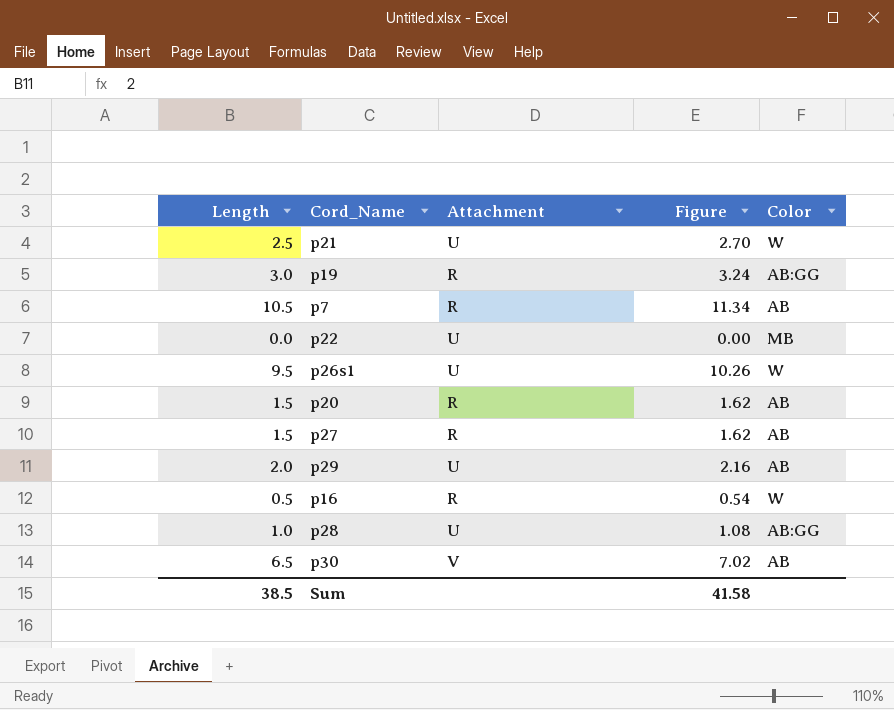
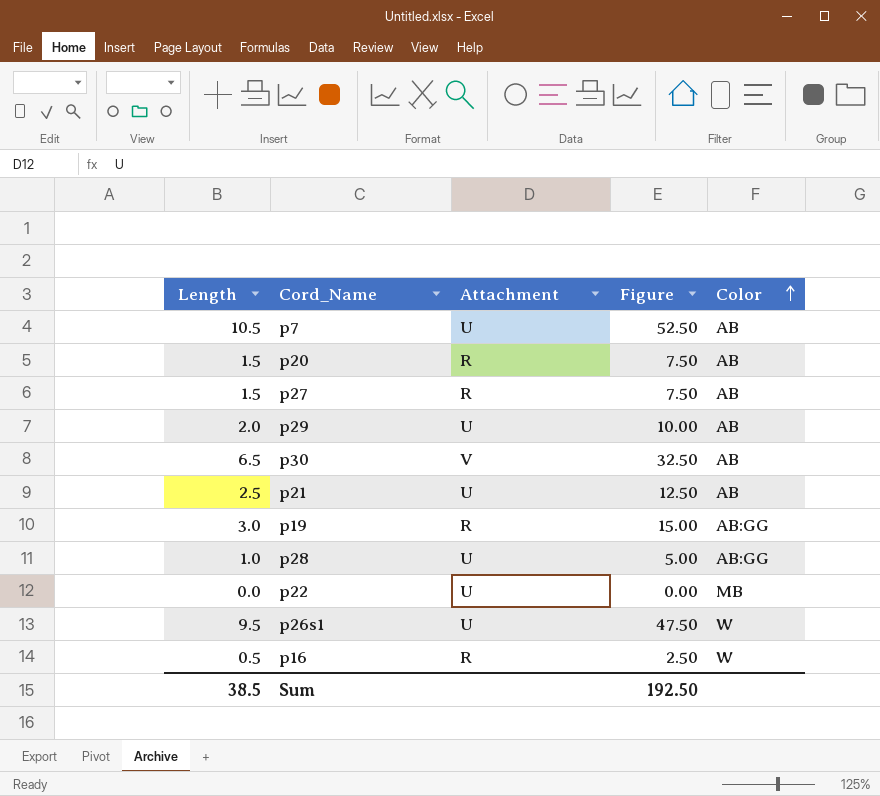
row order: none -> Color ascending
column Figure | formula: [Length] * 1.08 -> [Length] * 5
p7 | Attachment: R -> U
p21 | Color: W -> AB
Sum | Figure: 41.58 -> 192.50

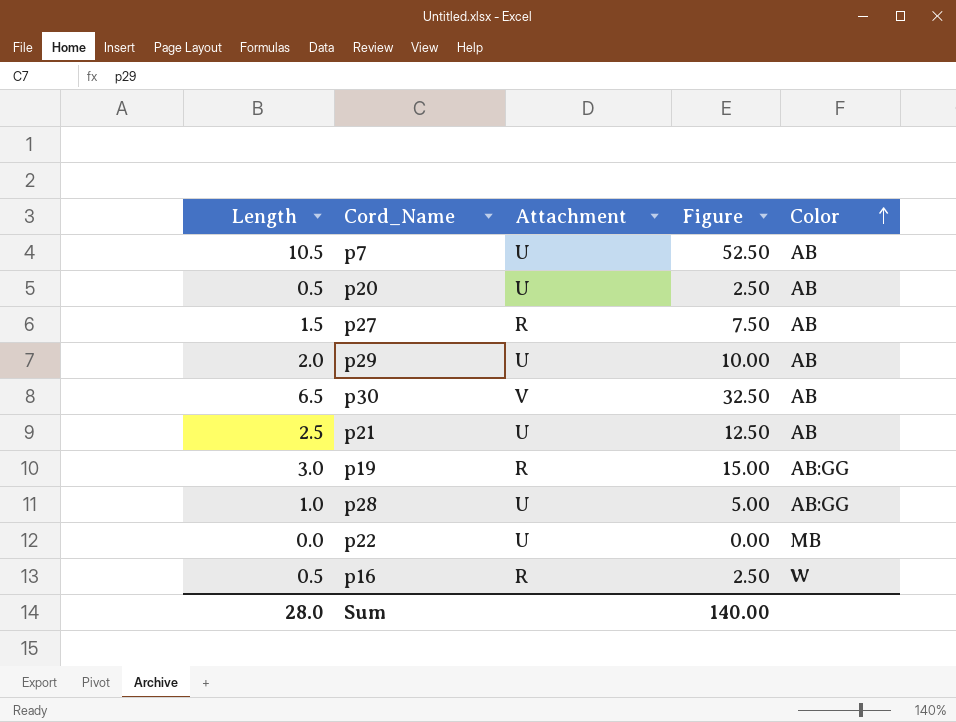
row p26s1: 9.5 | U | 47.50 | W -> none
p20 | Length: 1.5 -> 0.5
p20 | Attachment: R -> U
p20 | Figure: 7.50 -> 2.50
Sum | Length: 38.5 -> 28.0
Sum | Figure: 192.50 -> 140.00

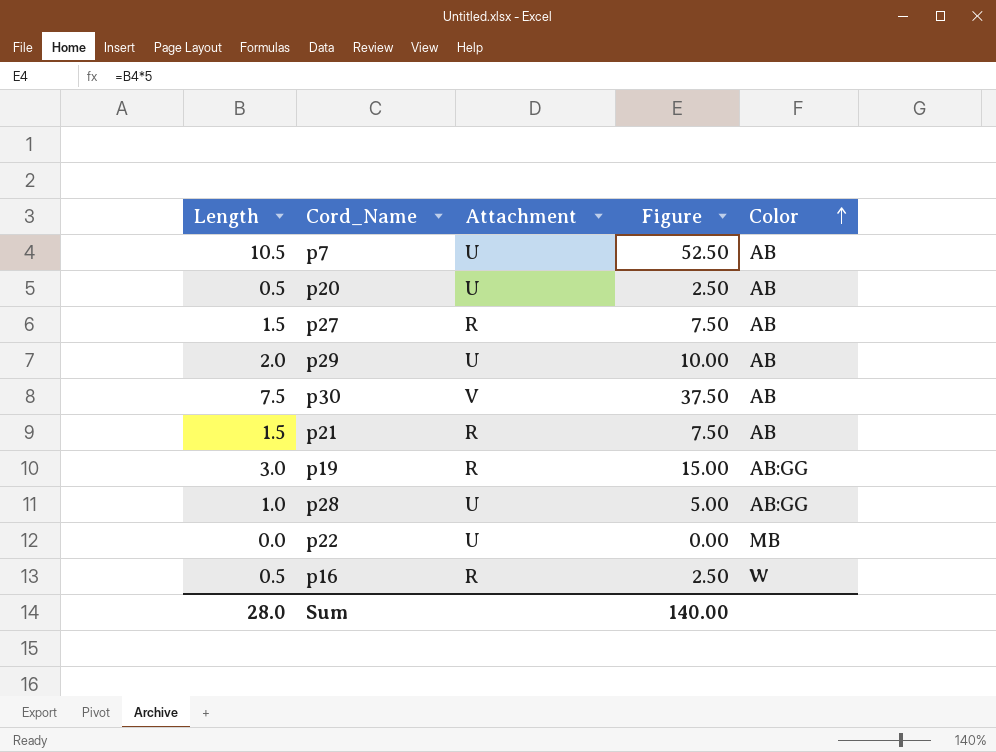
p30 | Length: 6.5 -> 7.5
p30 | Figure: 32.50 -> 37.50
p21 | Length: 2.5 -> 1.5
p21 | Attachment: U -> R
p21 | Figure: 12.50 -> 7.50

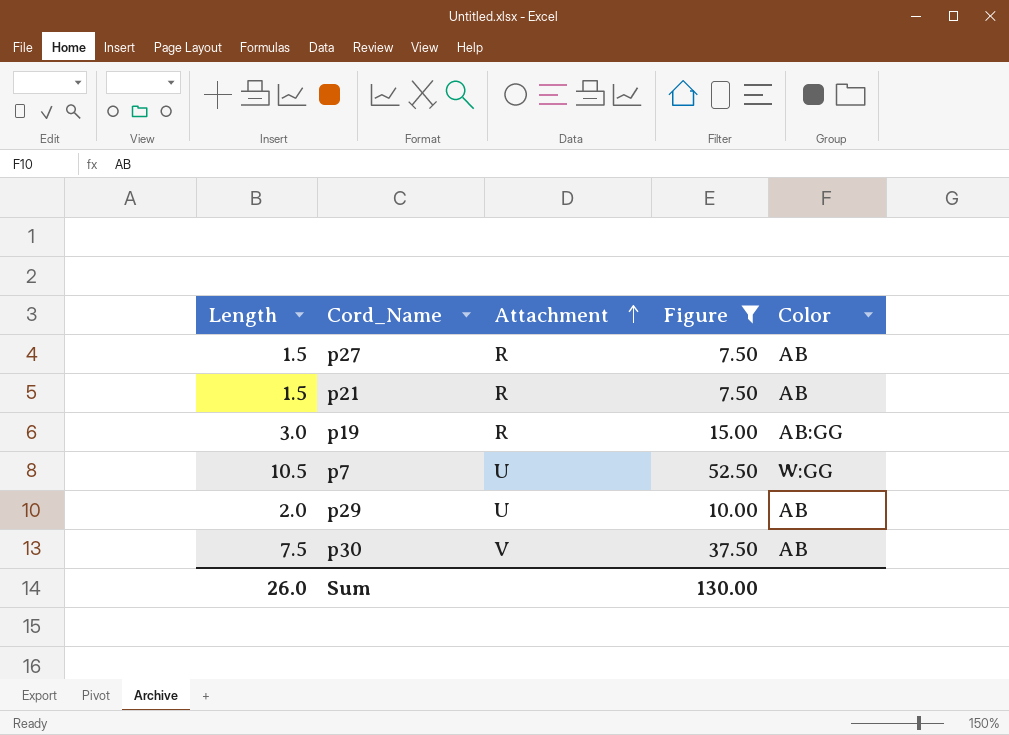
filter: none -> Figure >= 7.50
row order: Color ascending -> Attachment ascending
p7 | Color: AB -> W:GG
Sum | Length: 28.0 -> 26.0
Sum | Figure: 140.00 -> 130.00

